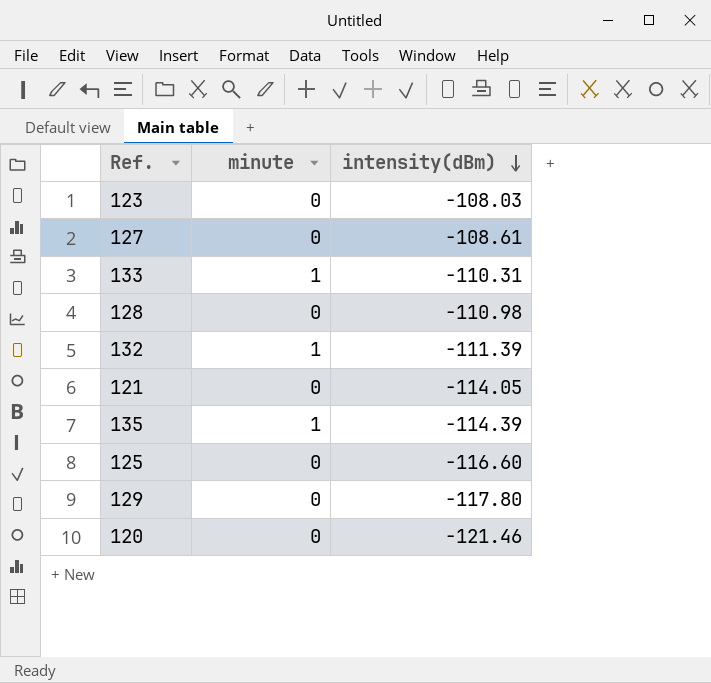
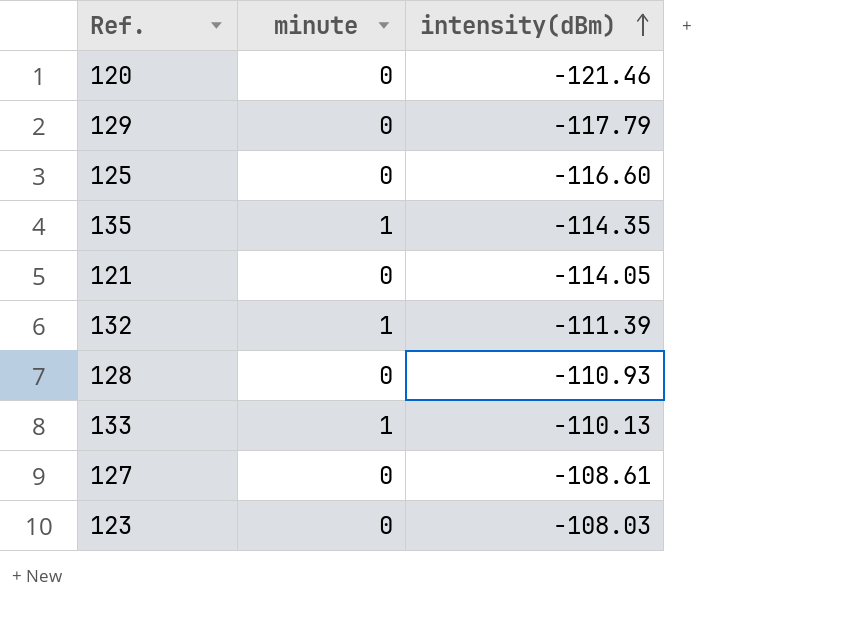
row order: intensity(dBm) descending -> intensity(dBm) ascending
129 | intensity(dBm): -117.80 -> -117.79
135 | intensity(dBm): -114.39 -> -114.35
128 | intensity(dBm): -110.98 -> -110.93
133 | intensity(dBm): -110.31 -> -110.13

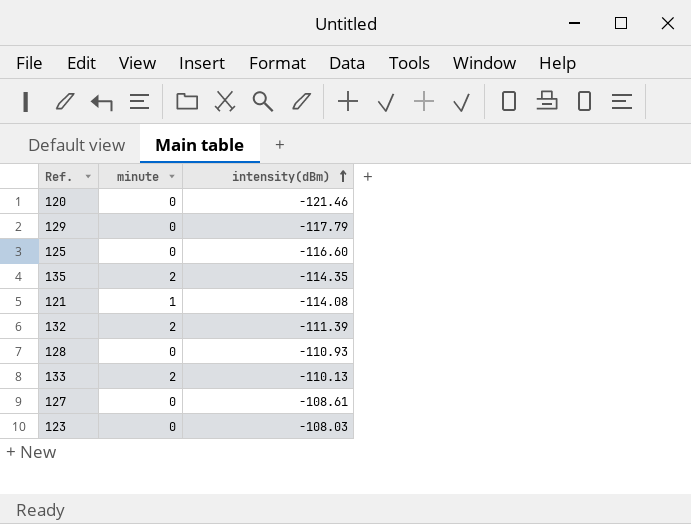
135 | minute: 1 -> 2
121 | minute: 0 -> 1
121 | intensity(dBm): -114.05 -> -114.08
132 | minute: 1 -> 2
133 | minute: 1 -> 2

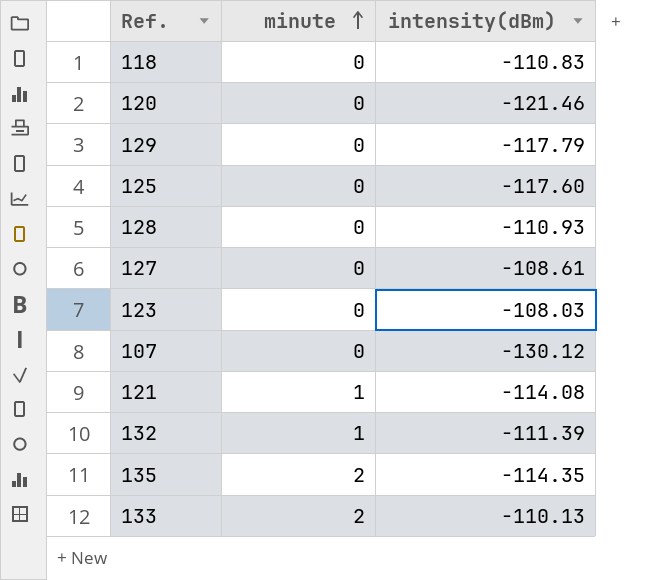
row order: intensity(dBm) ascending -> minute ascending
row 118: none -> 0 | -110.83
125 | intensity(dBm): -116.60 -> -117.60
row 107: none -> 0 | -130.12
132 | minute: 2 -> 1

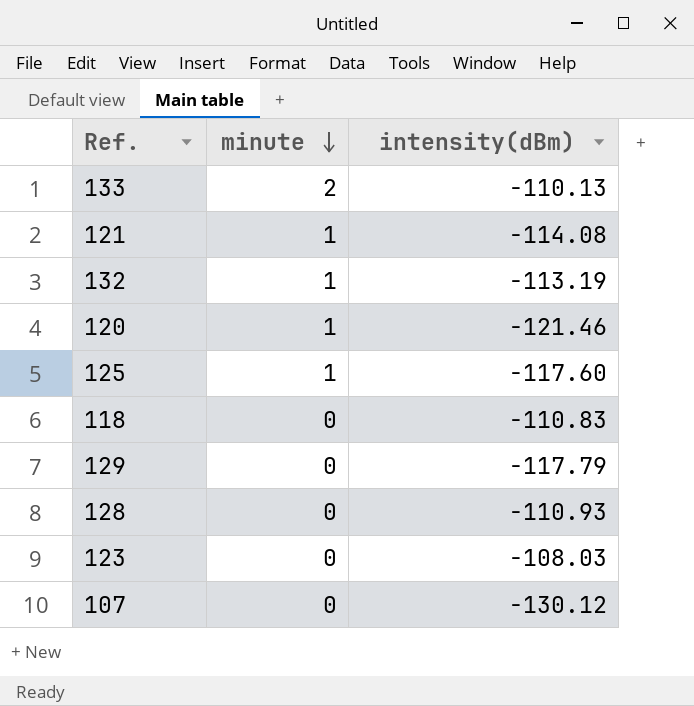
row order: minute ascending -> minute descending
row 127: 0 | -108.61 -> none
row 135: 2 | -114.35 -> none
132 | intensity(dBm): -111.39 -> -113.19
120 | minute: 0 -> 1
125 | minute: 0 -> 1

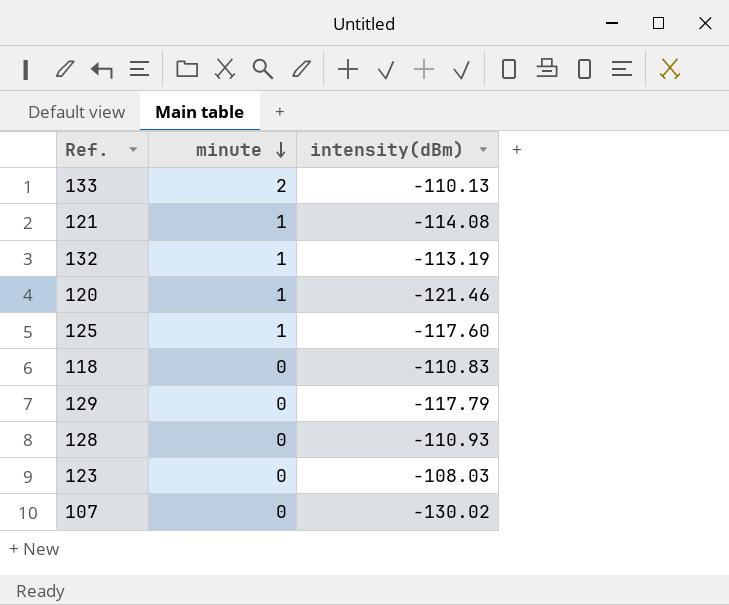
107 | intensity(dBm): -130.12 -> -130.02

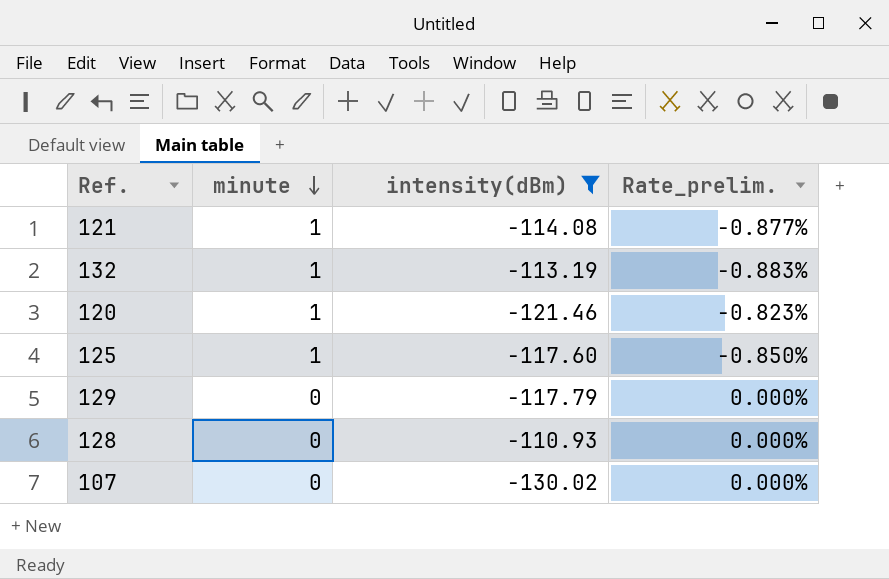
filter: none -> intensity(dBm) <= -110.93
column Rate_prelim. | formula: none -> [minute] / [intensity(dBm)]

